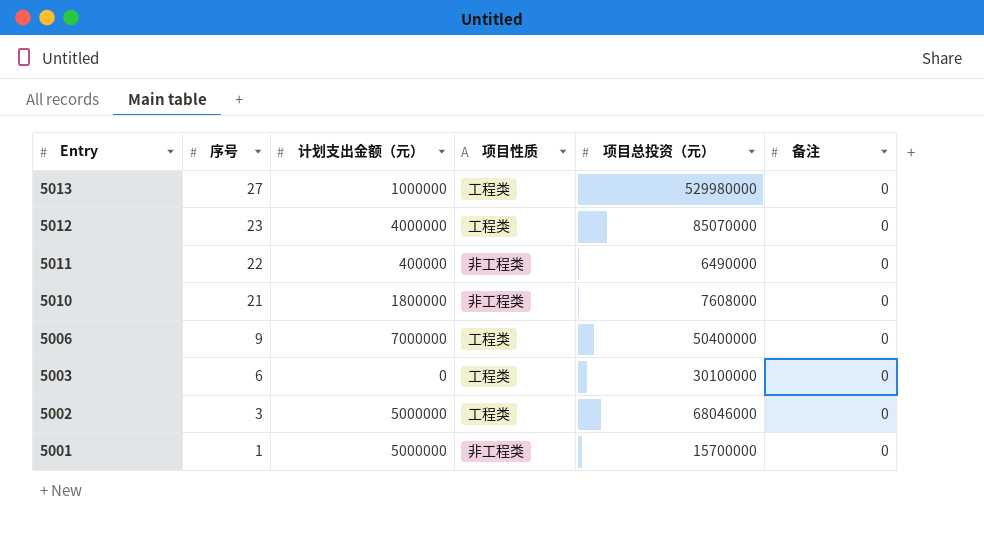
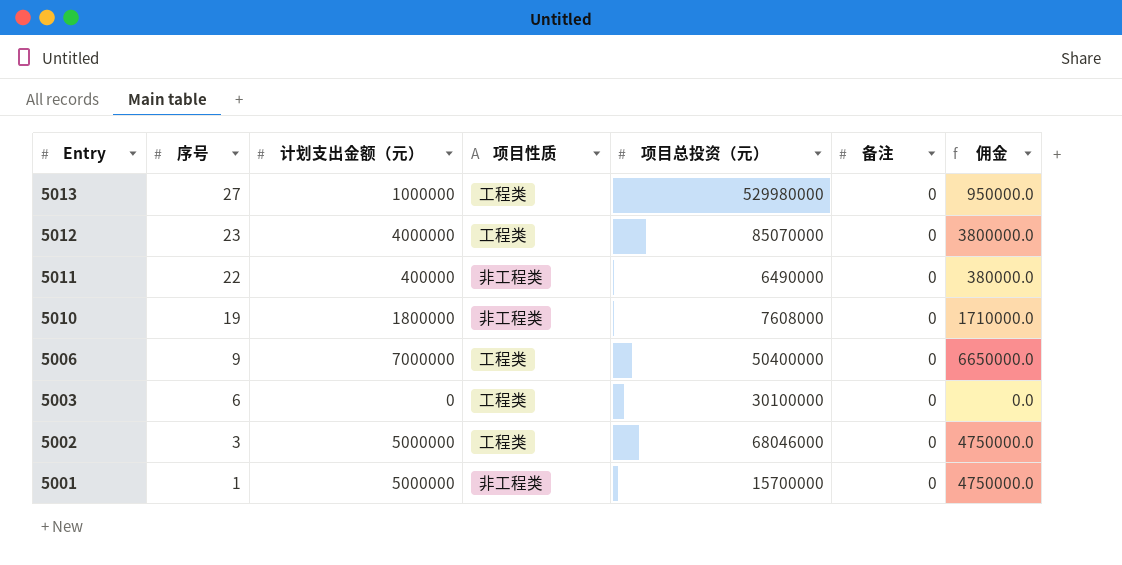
column 佣金 | formula: none -> [计划支出金额（元）] * 0.95
5010 | 序号: 21 -> 19

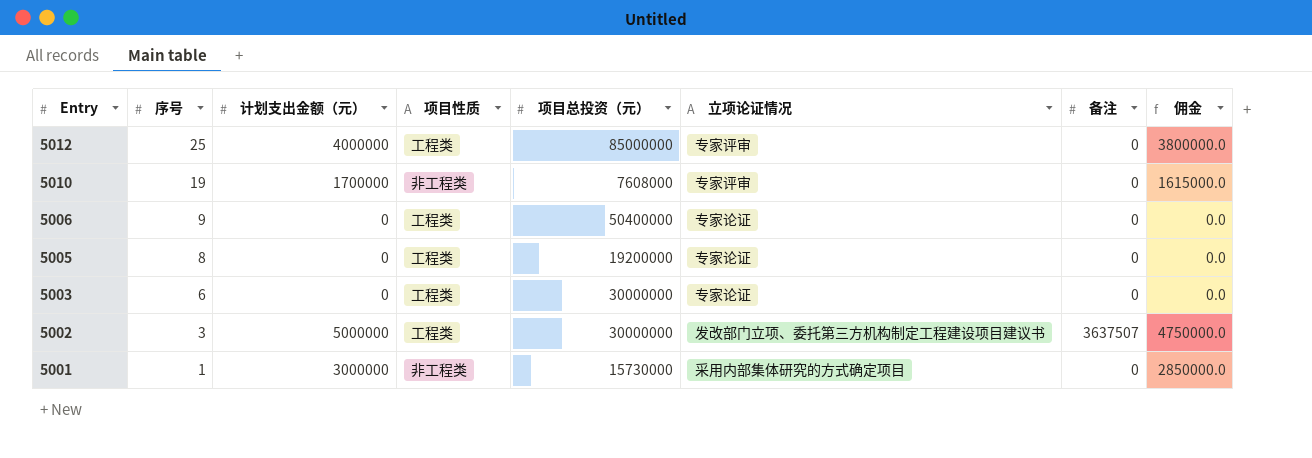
column 立项论证情况 | position: none -> 6
row 5013: 27 | 1000000 | 工程类 | 529980000 | 0 | 950000.0 -> none
row 5011: 22 | 400000 | 非工程类 | 6490000 | 0 | 380000.0 -> none
5012 | 序号: 23 -> 25
5012 | 项目总投资（元）: 85070000 -> 85000000
5010 | 计划支出金额（元）: 1800000 -> 1700000
5010 | 佣金: 1710000.0 -> 1615000.0
5006 | 计划支出金额（元）: 7000000 -> 0
5006 | 佣金: 6650000.0 -> 0.0
row 5005: none -> 8 | 0 | 工程类 | 19200000 | 专家论证 | 0 | 0.0
5003 | 项目总投资（元）: 30100000 -> 30000000
5002 | 项目总投资（元）: 68046000 -> 30000000
5002 | 备注: 0 -> 3637507
5001 | 计划支出金额（元）: 5000000 -> 3000000
5001 | 项目总投资（元）: 15700000 -> 15730000
5001 | 佣金: 4750000.0 -> 2850000.0

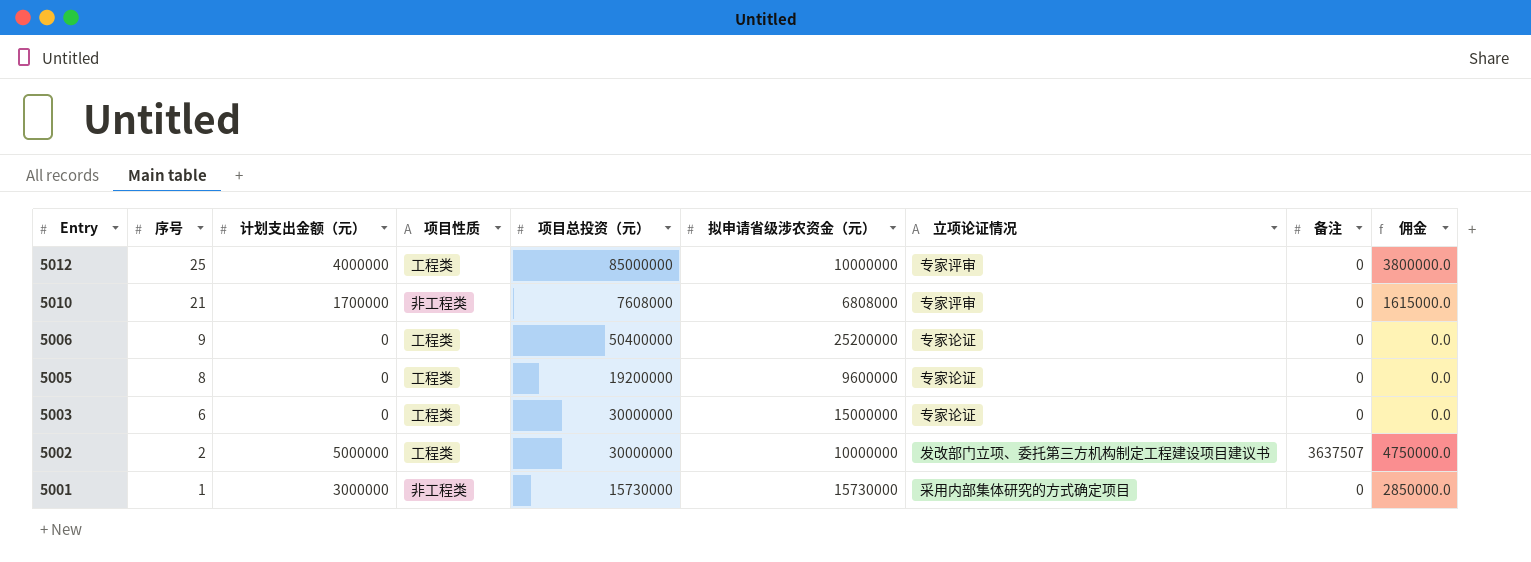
column 拟申请省级涉农资金（元） | position: none -> 6
5010 | 序号: 19 -> 21
5002 | 序号: 3 -> 2

